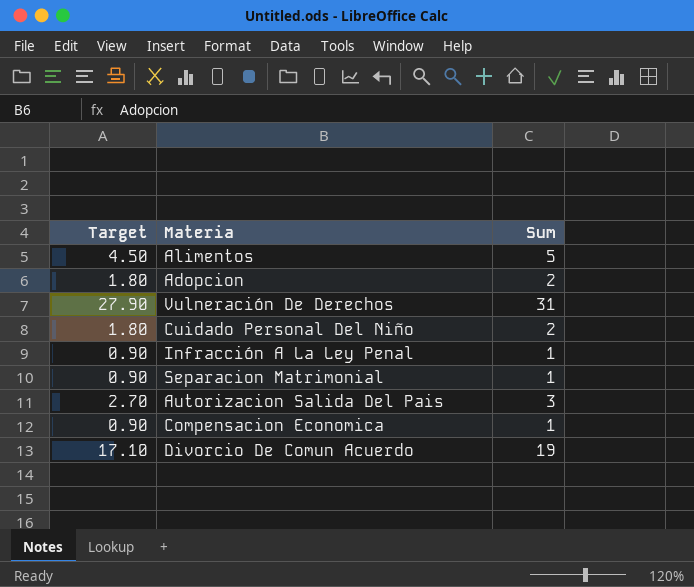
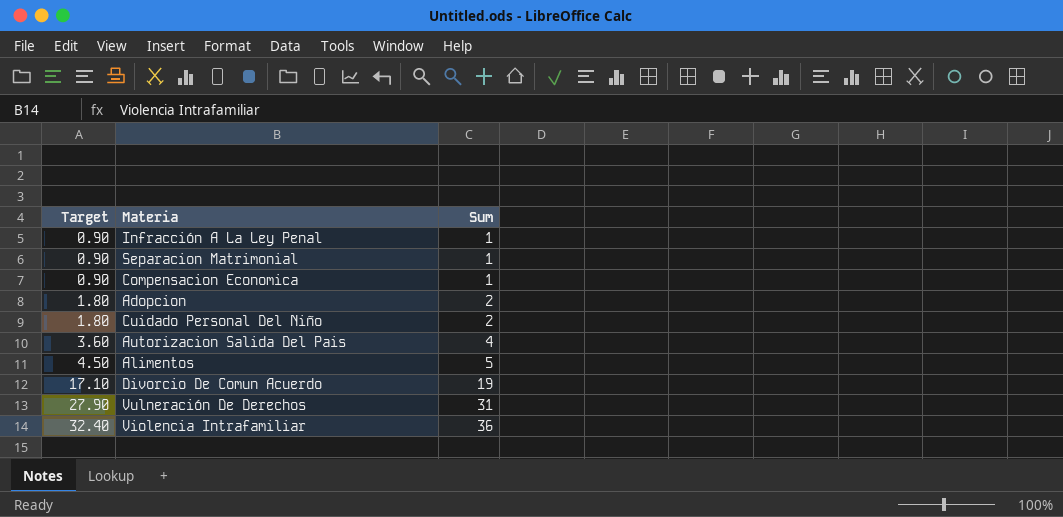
row order: none -> Target ascending
Autorizacion Salida Del Pais | Target: 2.70 -> 3.60
Autorizacion Salida Del Pais | Sum: 3 -> 4
row Violencia Intrafamiliar: none -> 32.40 | 36

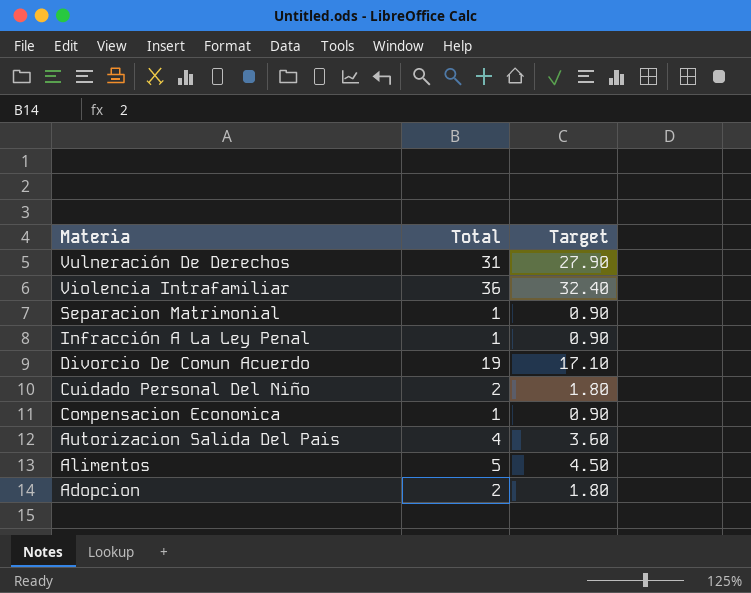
row order: Target ascending -> Materia descending
column name: Sum -> Total
column Target | position: 1 -> 3

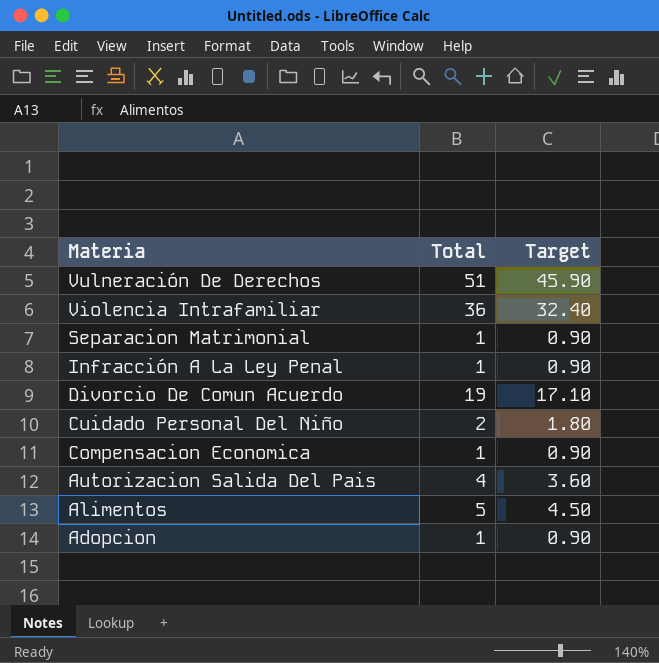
Vulneración De Derechos | Total: 31 -> 51
Vulneración De Derechos | Target: 27.90 -> 45.90
Adopcion | Total: 2 -> 1
Adopcion | Target: 1.80 -> 0.90

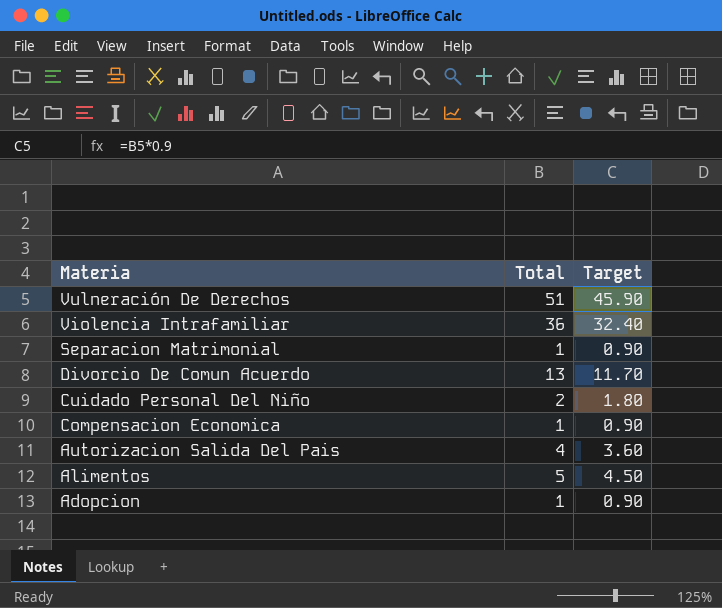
row Infracción A La Ley Penal: 1 | 0.90 -> none
Divorcio De Comun Acuerdo | Total: 19 -> 13
Divorcio De Comun Acuerdo | Target: 17.10 -> 11.70

